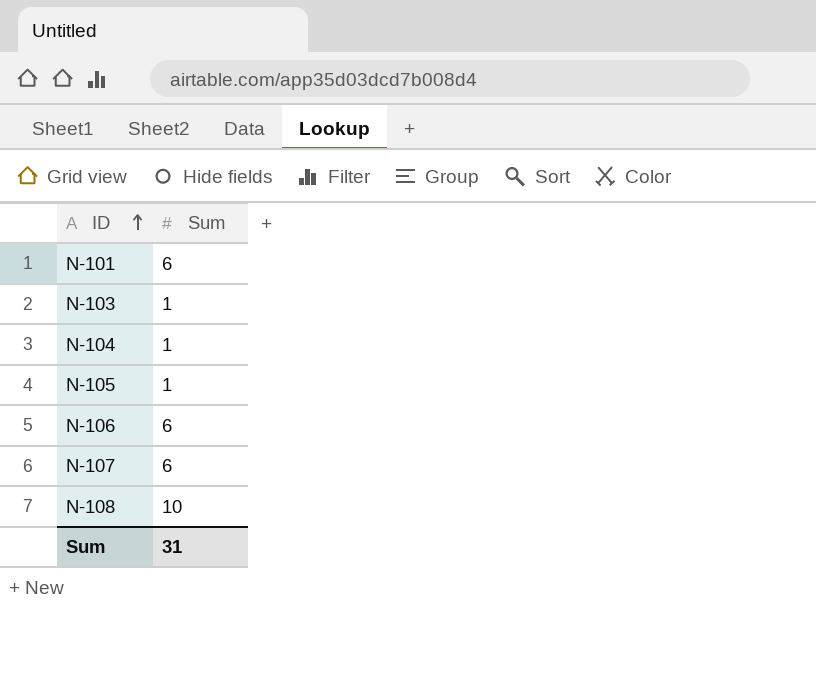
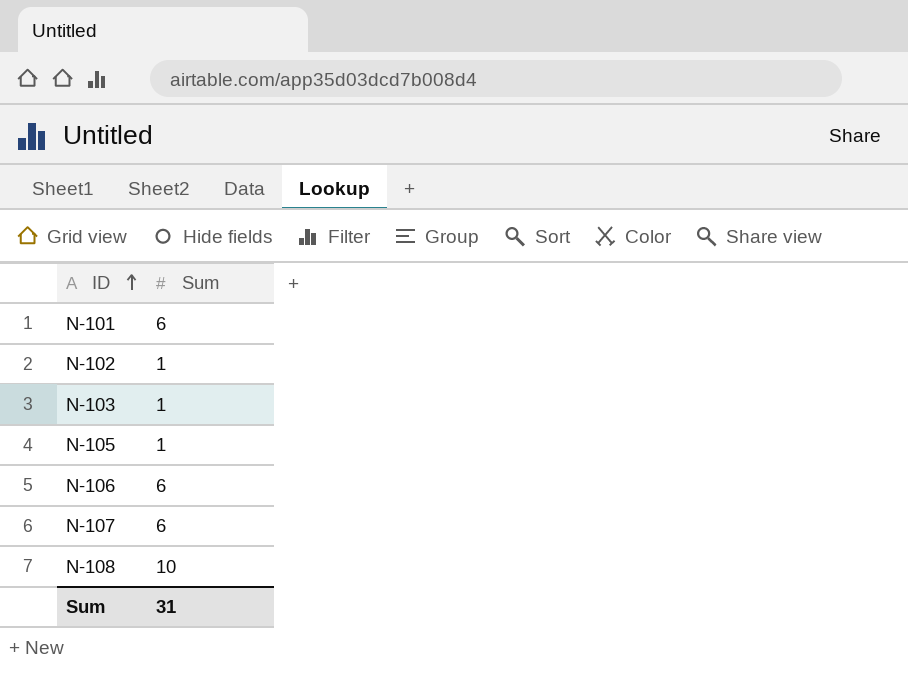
row N-104: 1 -> none
row N-102: none -> 1

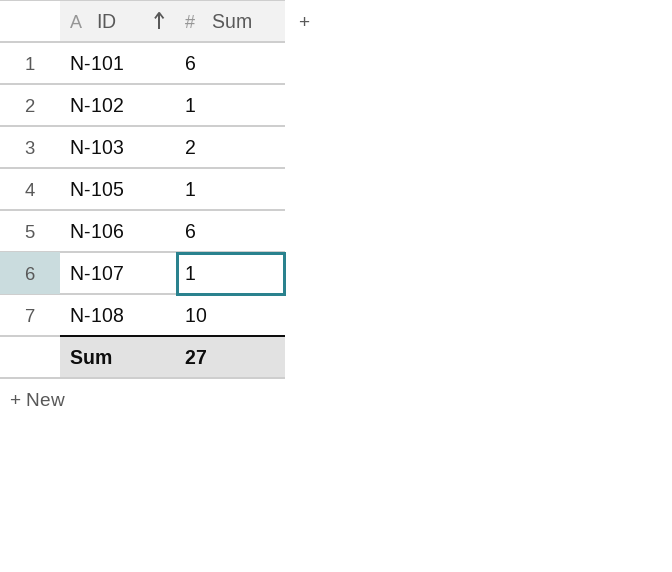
N-103 | Sum: 1 -> 2
N-107 | Sum: 6 -> 1
Sum | Sum: 31 -> 27

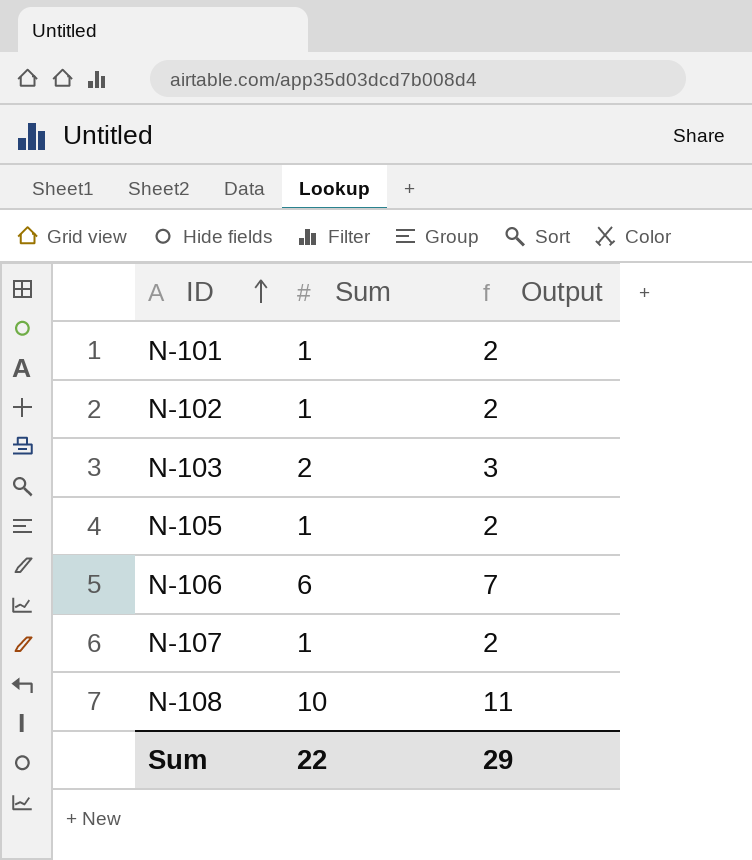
column Output | formula: none -> [Sum] + 1
N-101 | Sum: 6 -> 1
Sum | Sum: 27 -> 22

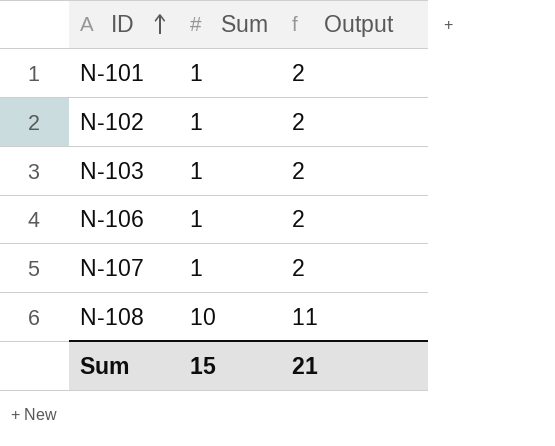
row N-105: 1 | 2 -> none
N-103 | Sum: 2 -> 1
N-103 | Output: 3 -> 2
N-106 | Sum: 6 -> 1
N-106 | Output: 7 -> 2
Sum | Sum: 22 -> 15
Sum | Output: 29 -> 21

